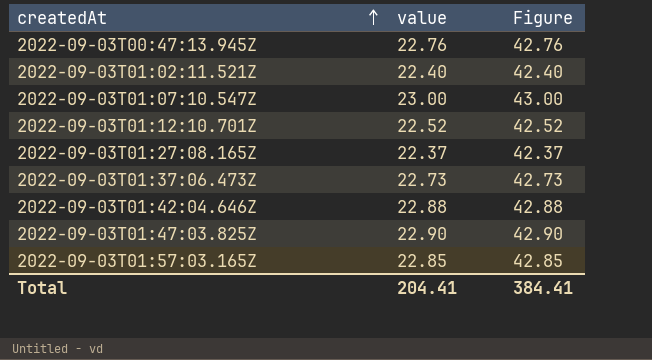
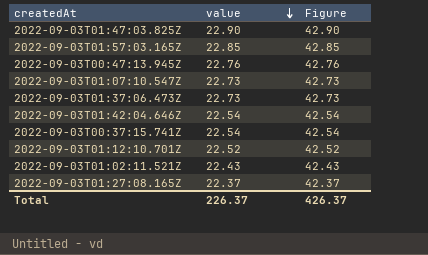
row order: createdAt ascending -> value descending
2022-09-03T01:07:10.547Z | value: 23.00 -> 22.73
2022-09-03T01:07:10.547Z | Figure: 43.00 -> 42.73
2022-09-03T01:42:04.646Z | value: 22.88 -> 22.54
2022-09-03T01:42:04.646Z | Figure: 42.88 -> 42.54
row 2022-09-03T00:37:15.741Z: none -> 22.54 | 42.54
2022-09-03T01:02:11.521Z | value: 22.40 -> 22.43
2022-09-03T01:02:11.521Z | Figure: 42.40 -> 42.43
Total | value: 204.41 -> 226.37
Total | Figure: 384.41 -> 426.37

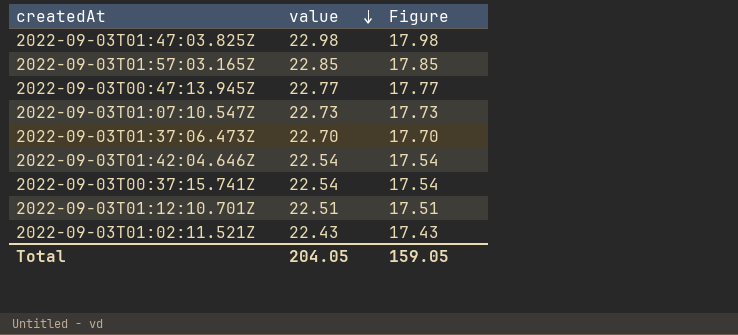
column Figure | formula: [value] + 20 -> [value] - 5
row 2022-09-03T01:27:08.165Z: 22.37 | 42.37 -> none
2022-09-03T01:47:03.825Z | value: 22.90 -> 22.98
2022-09-03T00:47:13.945Z | value: 22.76 -> 22.77
2022-09-03T01:37:06.473Z | value: 22.73 -> 22.70
2022-09-03T01:12:10.701Z | value: 22.52 -> 22.51
Total | value: 226.37 -> 204.05
Total | Figure: 426.37 -> 159.05

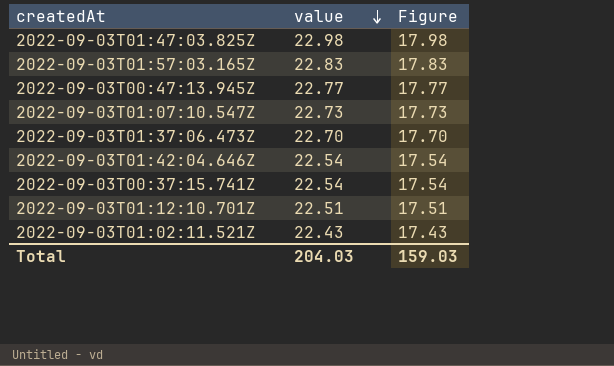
2022-09-03T01:57:03.165Z | value: 22.85 -> 22.83
2022-09-03T01:57:03.165Z | Figure: 17.85 -> 17.83
Total | value: 204.05 -> 204.03
Total | Figure: 159.05 -> 159.03

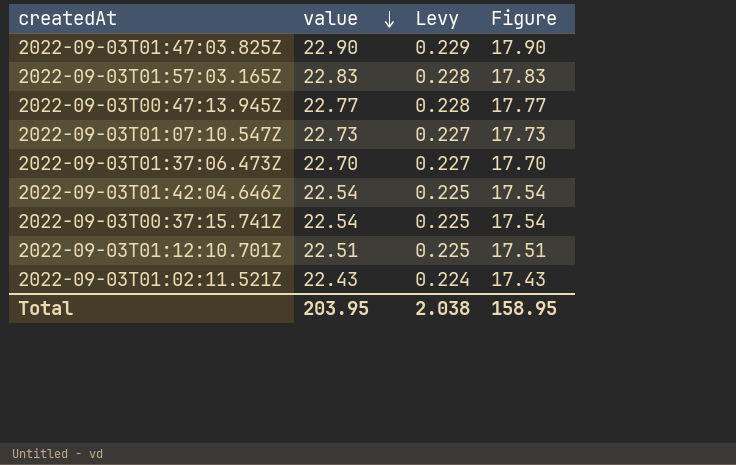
column Levy | formula: none -> [value] * 0.01
2022-09-03T01:47:03.825Z | value: 22.98 -> 22.90
2022-09-03T01:47:03.825Z | Figure: 17.98 -> 17.90
Total | value: 204.03 -> 203.95
Total | Figure: 159.03 -> 158.95

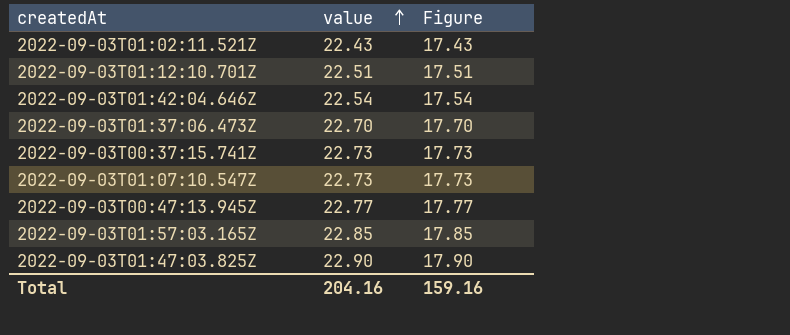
row order: value descending -> value ascending
column Levy | formula: [value] * 0.01 -> none
2022-09-03T00:37:15.741Z | value: 22.54 -> 22.73
2022-09-03T00:37:15.741Z | Figure: 17.54 -> 17.73
2022-09-03T01:57:03.165Z | value: 22.83 -> 22.85
2022-09-03T01:57:03.165Z | Figure: 17.83 -> 17.85
Total | value: 203.95 -> 204.16
Total | Figure: 158.95 -> 159.16

